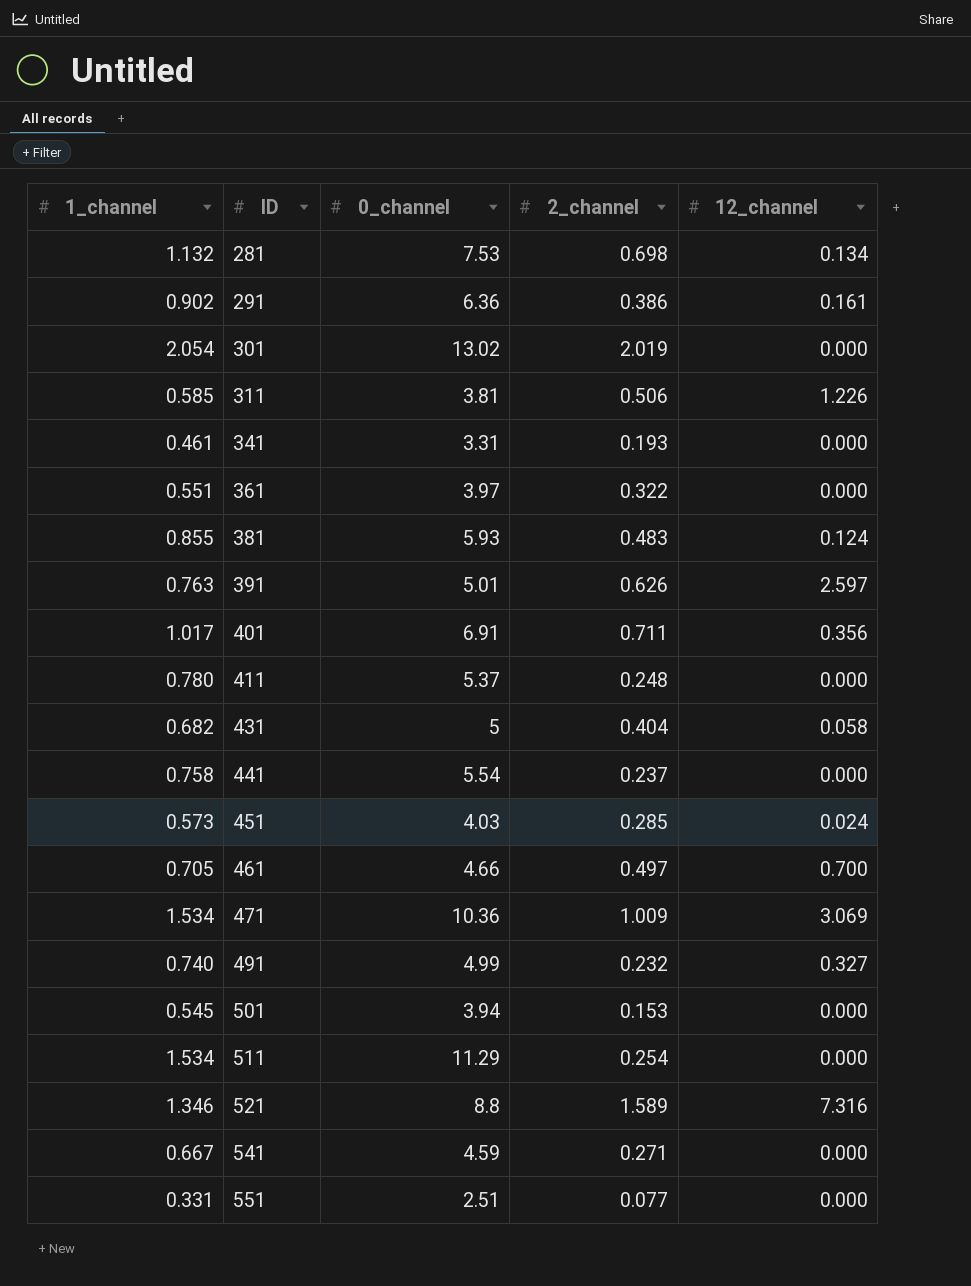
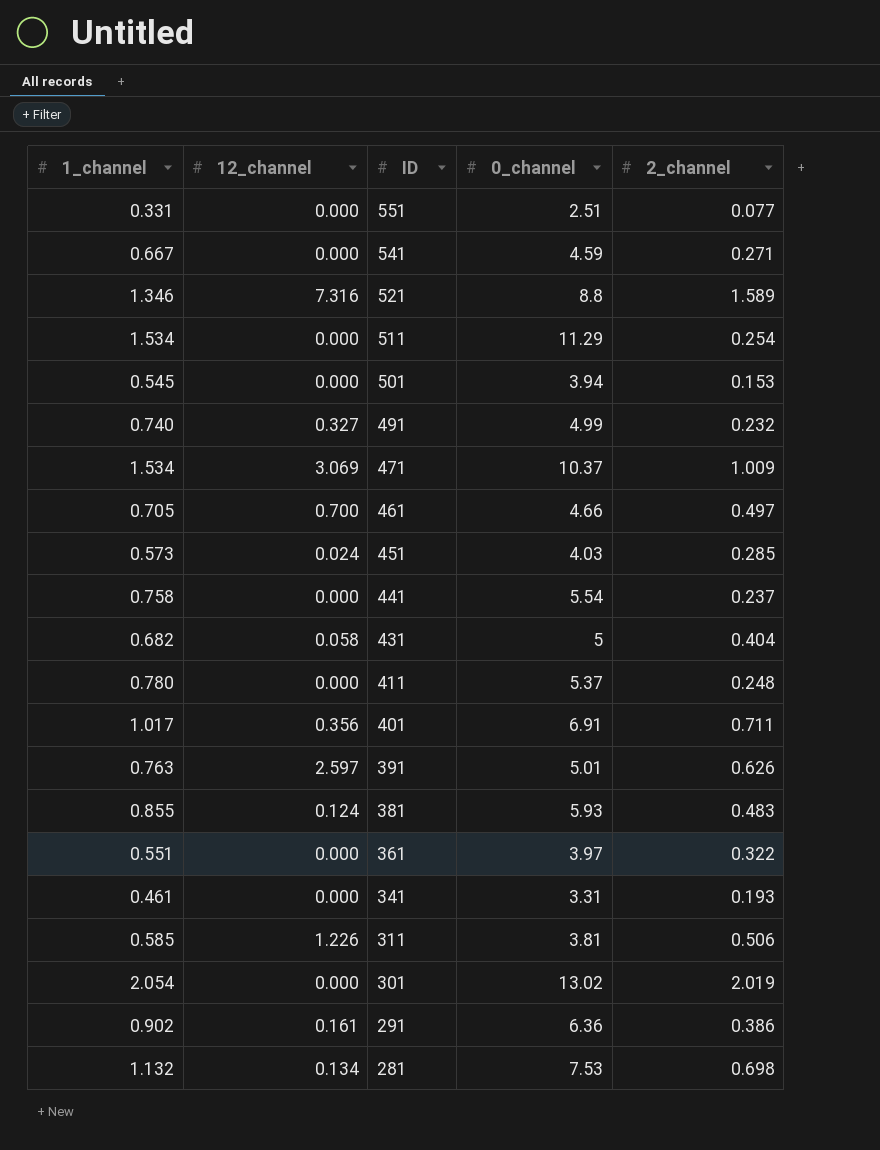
row order: ID ascending -> ID descending
column 12_channel | position: 5 -> 2
471 | 0_channel: 10.36 -> 10.37

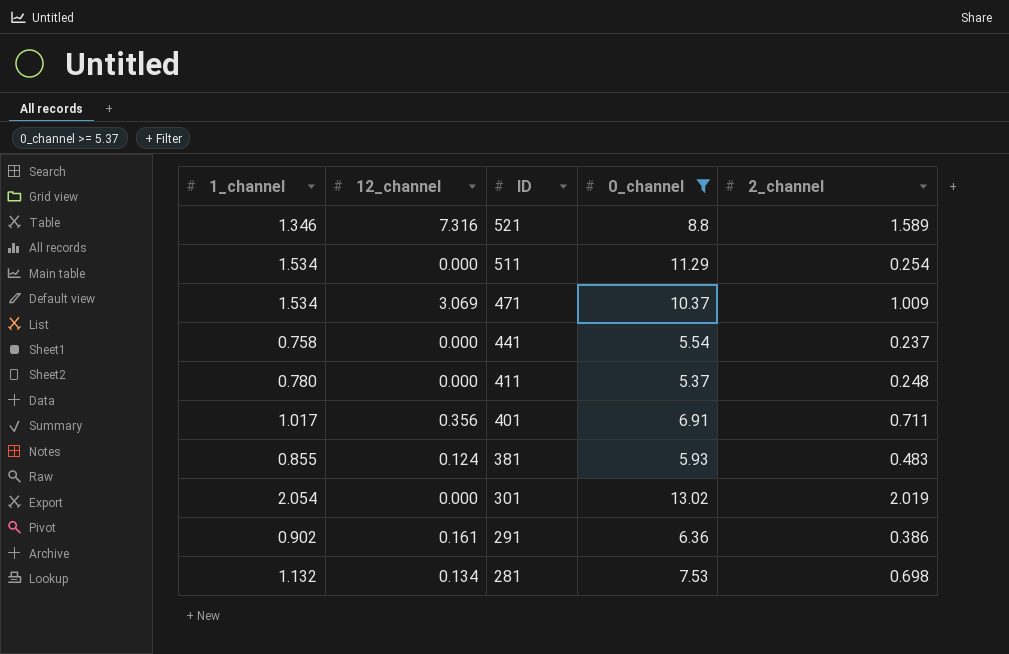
filter: none -> 0_channel >= 5.37

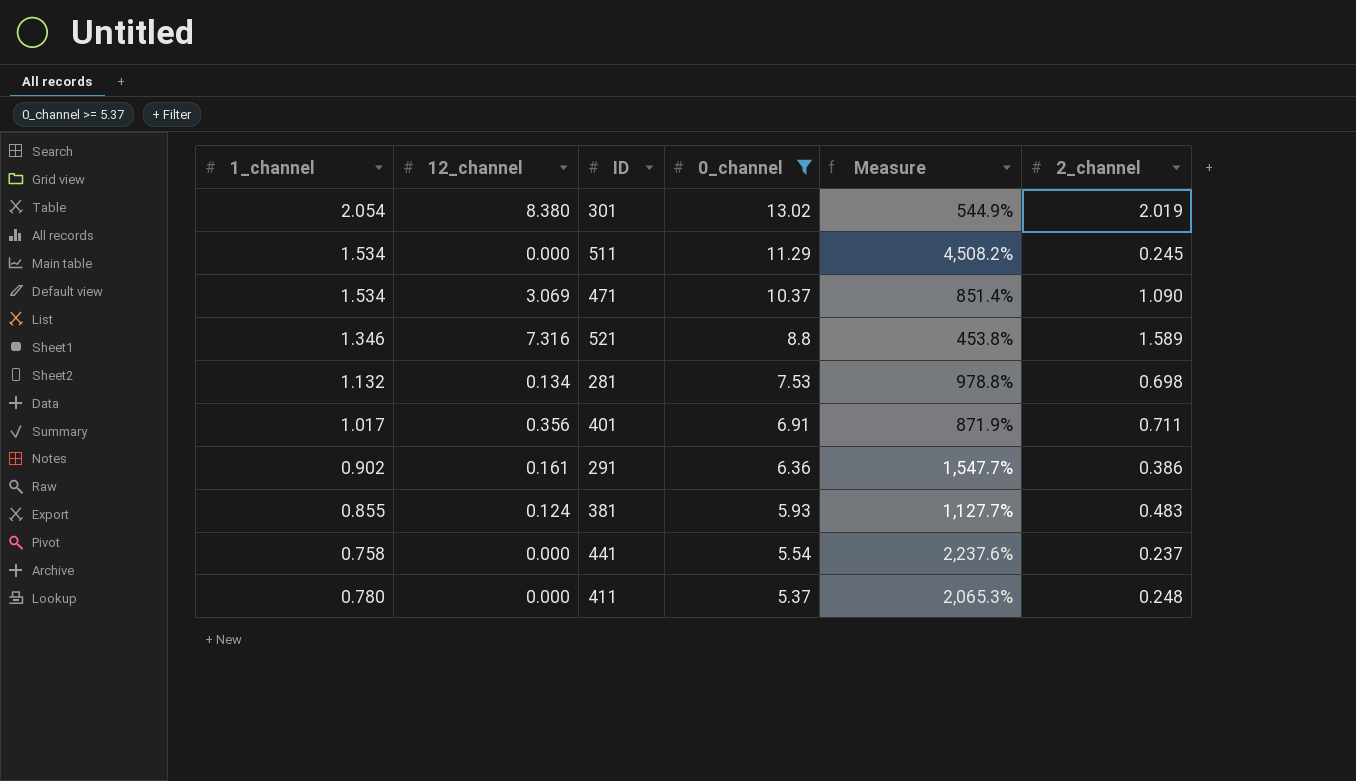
row order: ID descending -> 0_channel descending
column Measure | formula: none -> ([0_channel] - [2_channel]) / [2_channel]
301 | 12_channel: 0.000 -> 8.380
511 | 2_channel: 0.254 -> 0.245
471 | 2_channel: 1.009 -> 1.090

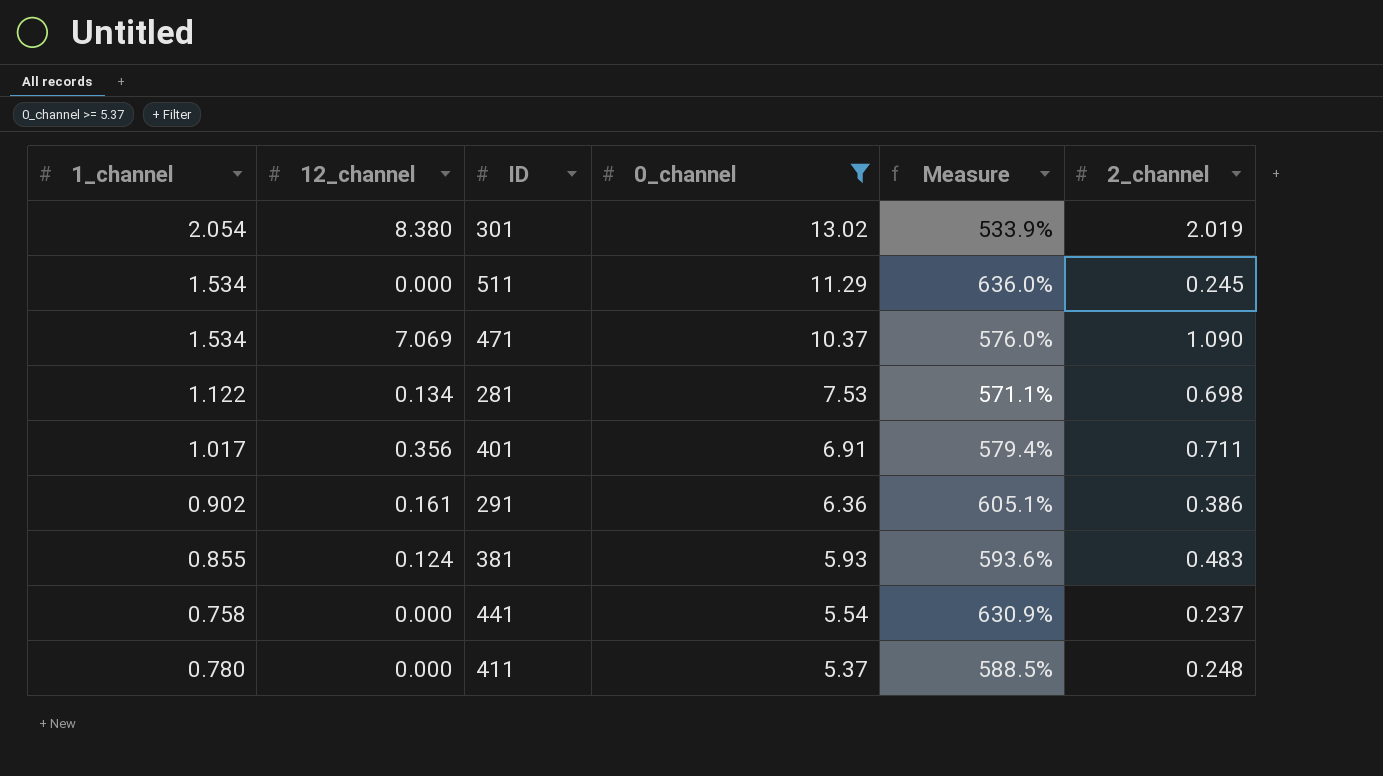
column Measure | formula: ([0_channel] - [2_channel]) / [2_channel] -> ([0_channel] - [1_channel]) / [1_channel]
row 521: 1.346 | 7.316 | 8.8 | 453.8% | 1.589 -> none
471 | 12_channel: 3.069 -> 7.069
281 | 1_channel: 1.132 -> 1.122

